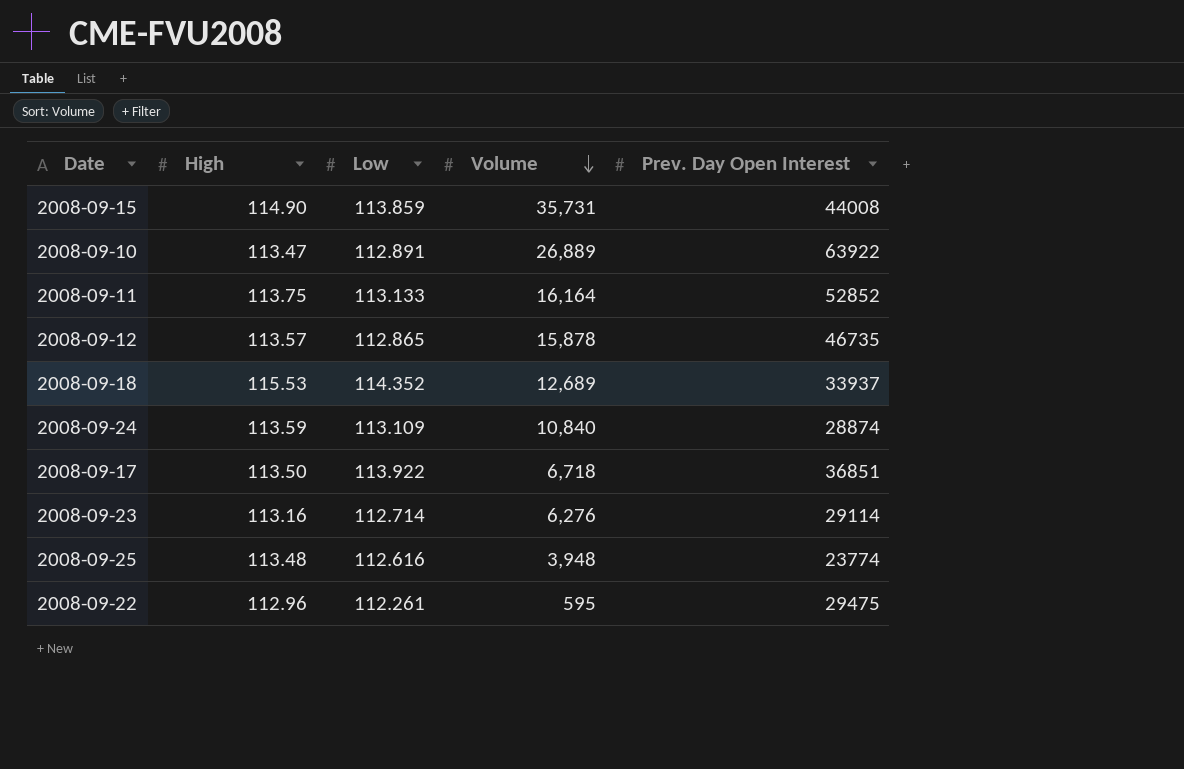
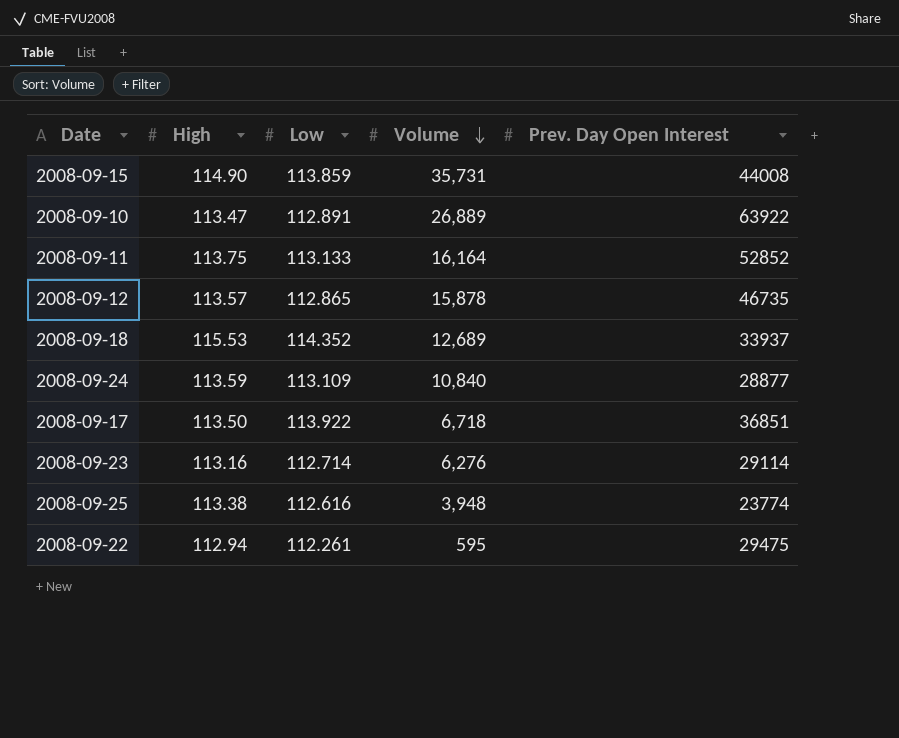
2008-09-24 | Prev. Day Open Interest: 28874 -> 28877
2008-09-25 | High: 113.48 -> 113.38
2008-09-22 | High: 112.96 -> 112.94

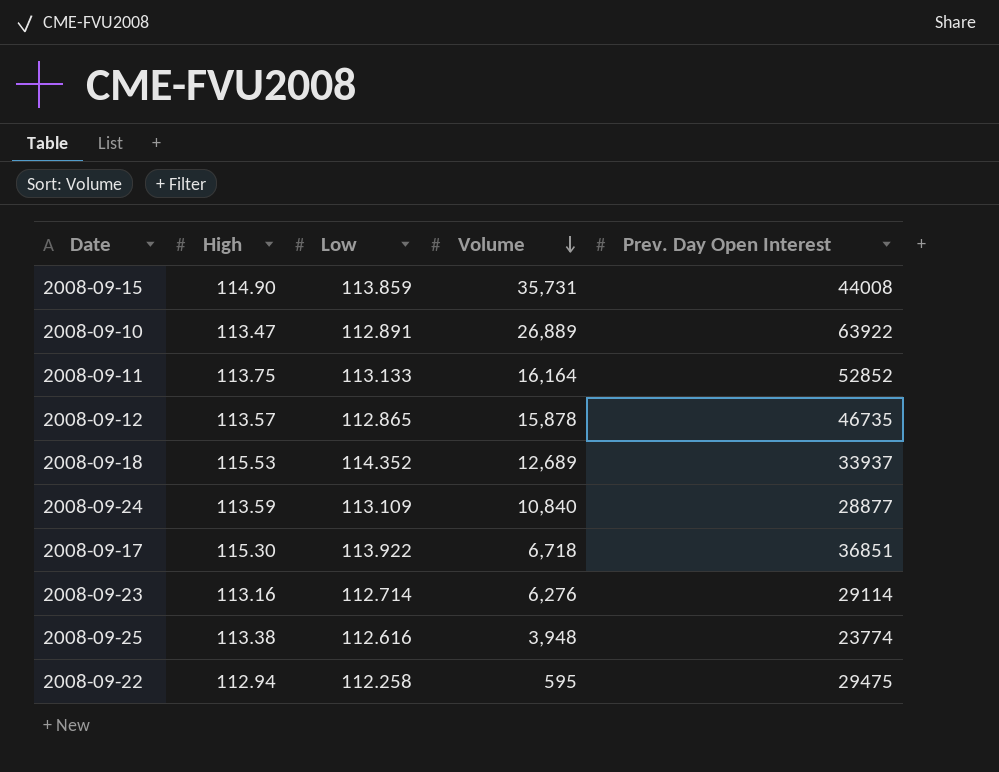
2008-09-17 | High: 113.50 -> 115.30
2008-09-22 | Low: 112.261 -> 112.258

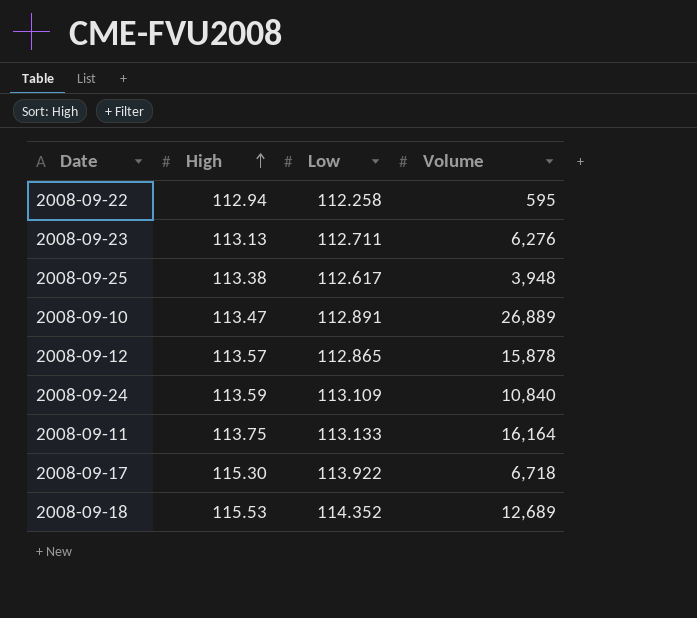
row order: Volume descending -> High ascending
column Prev. Day Open Interest | position: 5 -> none
row 2008-09-15: 114.90 | 113.859 | 35,731 | 44008 -> none
2008-09-23 | High: 113.16 -> 113.13
2008-09-23 | Low: 112.714 -> 112.711
2008-09-25 | Low: 112.616 -> 112.617

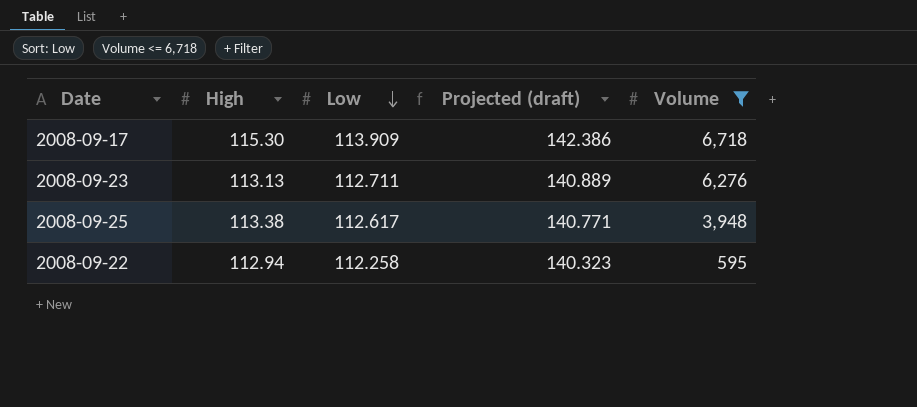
filter: none -> Volume <= 6,718
row order: High ascending -> Low descending
column Projected (draft) | formula: none -> [Low] * 1.25
2008-09-17 | Low: 113.922 -> 113.909

